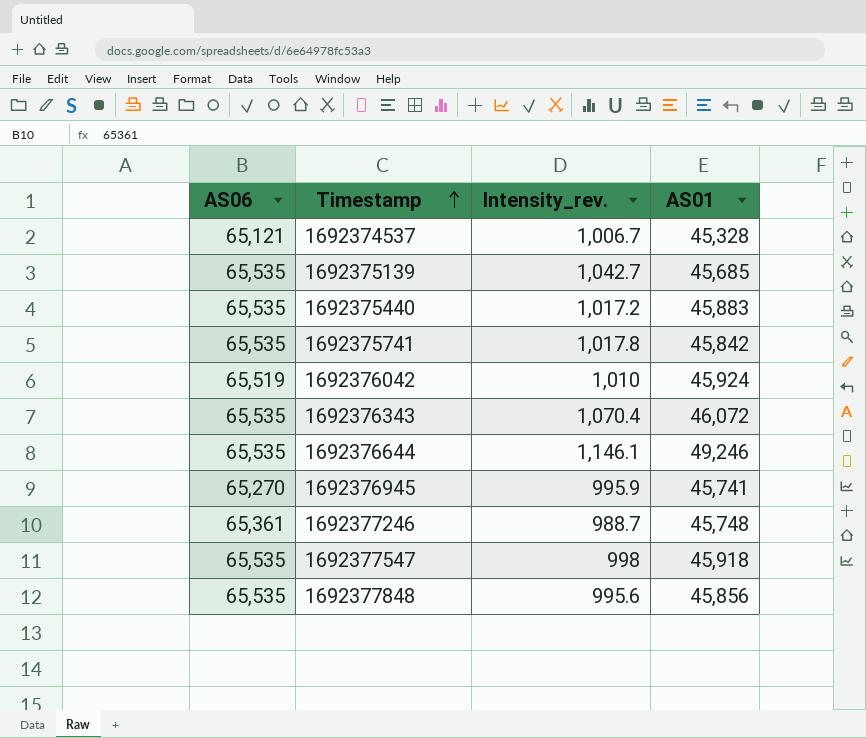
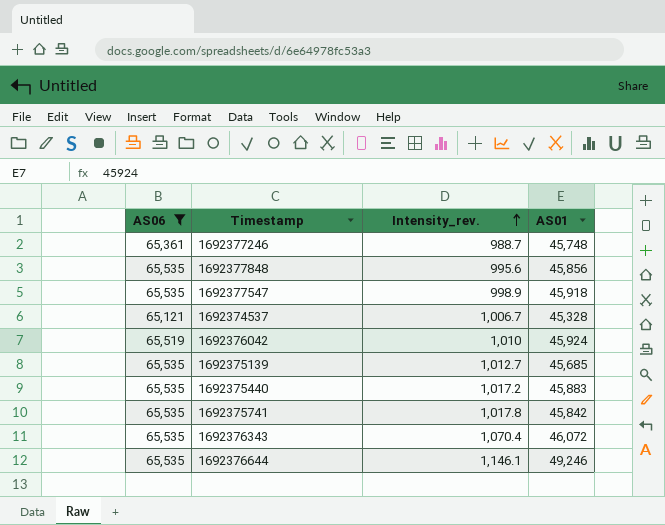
filter: none -> AS06 != 65,270
row order: Timestamp ascending -> Intensity_rev. ascending
1692377547 | Intensity_rev.: 998 -> 998.9
1692375139 | Intensity_rev.: 1,042.7 -> 1,012.7

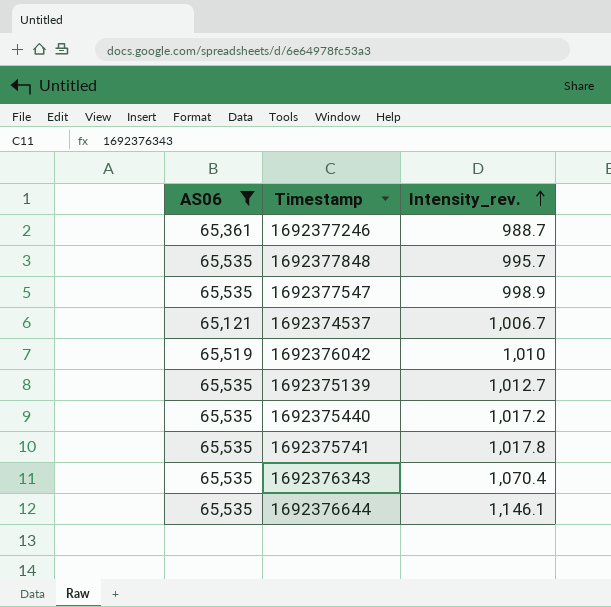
column AS01 | position: 4 -> none
1692377848 | Intensity_rev.: 995.6 -> 995.7

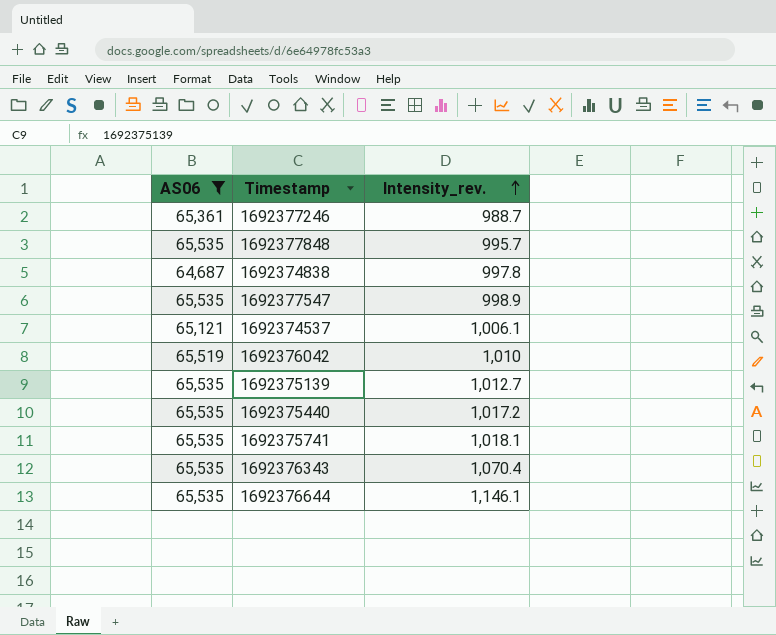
row 1692374838: none -> 64,687 | 997.8
1692374537 | Intensity_rev.: 1,006.7 -> 1,006.1
1692375741 | Intensity_rev.: 1,017.8 -> 1,018.1

